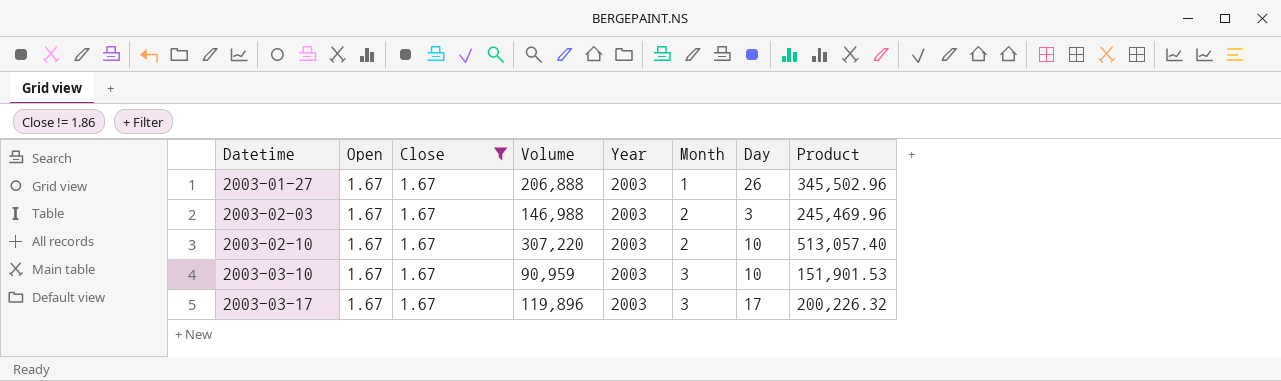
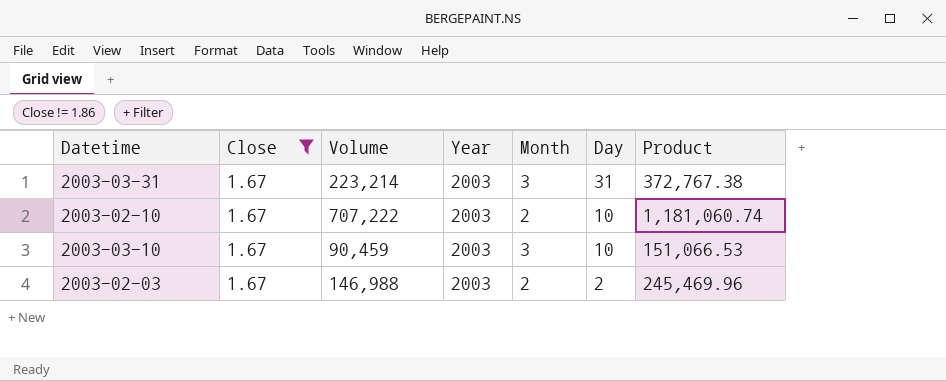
row order: Datetime ascending -> Day descending
column Open | position: 2 -> none
row 2003-01-27: 1.67 | 1.67 | 206,888 | 2003 | 1 | 26 | 345,502.96 -> none
row 2003-03-17: 1.67 | 1.67 | 119,896 | 2003 | 3 | 17 | 200,226.32 -> none
row 2003-03-31: none -> 1.67 | 223,214 | 2003 | 3 | 31 | 372,767.38
2003-02-10 | Volume: 307,220 -> 707,222
2003-02-10 | Product: 513,057.40 -> 1,181,060.74
2003-03-10 | Volume: 90,959 -> 90,459
2003-03-10 | Product: 151,901.53 -> 151,066.53
2003-02-03 | Day: 3 -> 2

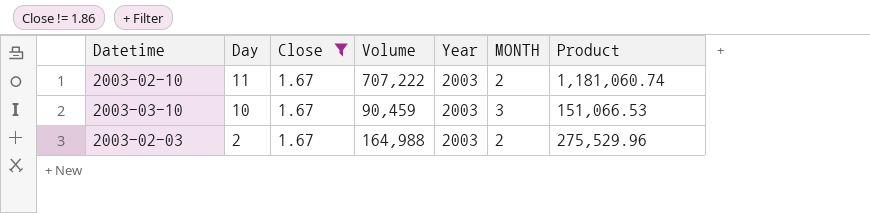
column Day | position: 6 -> 2
column name: Month -> MONTH
row 2003-03-31: 1.67 | 223,214 | 2003 | 3 | 31 | 372,767.38 -> none
2003-02-10 | Day: 10 -> 11
2003-02-03 | Volume: 146,988 -> 164,988
2003-02-03 | Product: 245,469.96 -> 275,529.96

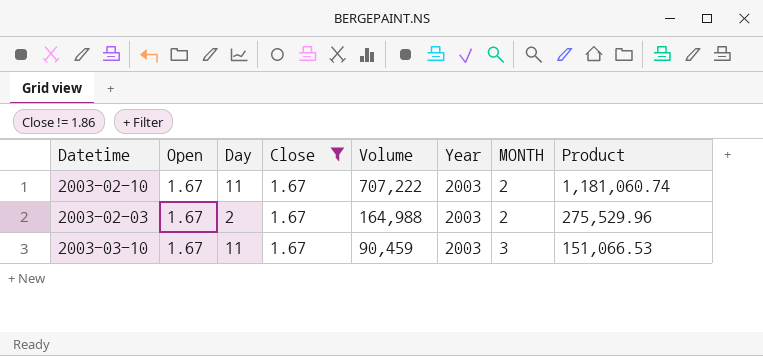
row order: Day descending -> Volume descending
column Open | position: none -> 2
2003-03-10 | Day: 10 -> 11

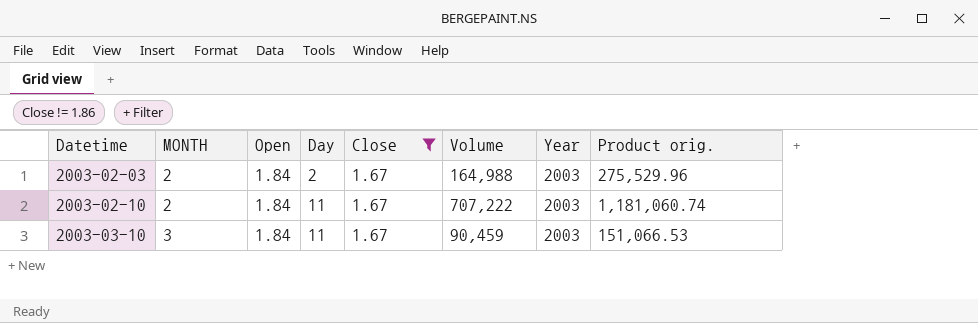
row order: Volume descending -> Datetime ascending
column MONTH | position: 7 -> 2
column name: Product -> Product orig.
2003-02-03 | Open: 1.67 -> 1.84
2003-02-10 | Open: 1.67 -> 1.84
2003-03-10 | Open: 1.67 -> 1.84

